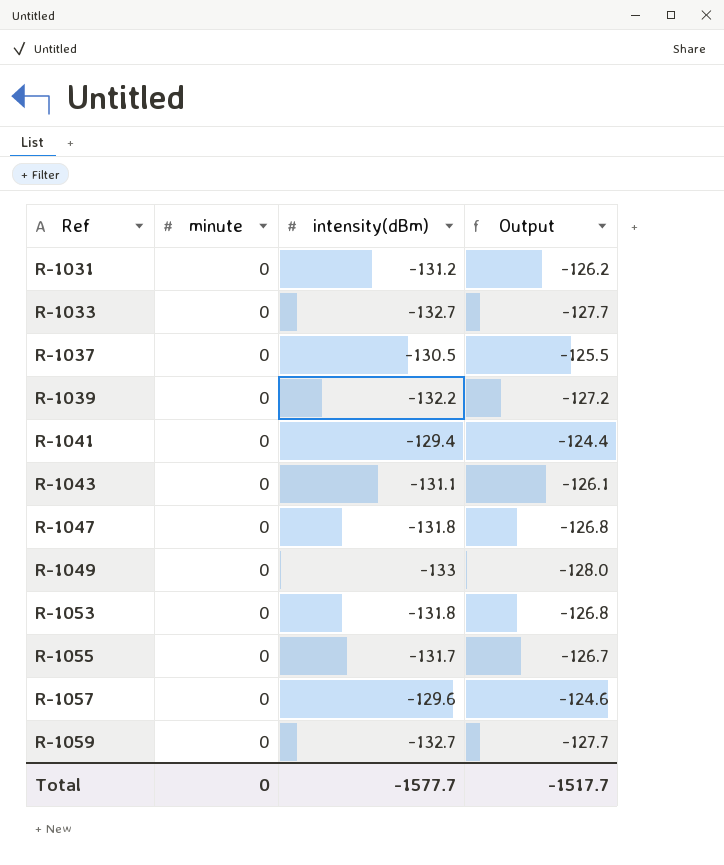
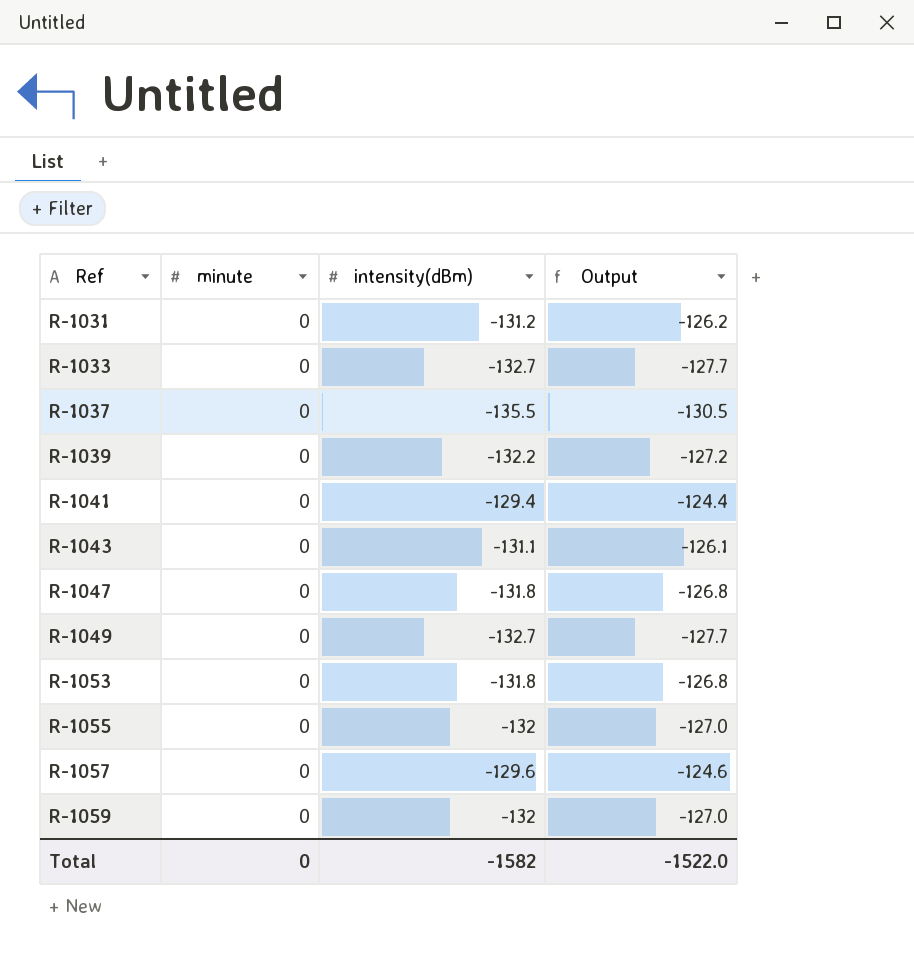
R-1037 | intensity(dBm): -130.5 -> -135.5
R-1037 | Output: -125.5 -> -130.5
R-1049 | intensity(dBm): -133 -> -132.7
R-1049 | Output: -128.0 -> -127.7
R-1055 | intensity(dBm): -131.7 -> -132
R-1055 | Output: -126.7 -> -127.0
R-1059 | intensity(dBm): -132.7 -> -132
R-1059 | Output: -127.7 -> -127.0
Total | intensity(dBm): -1577.7 -> -1582
Total | Output: -1517.7 -> -1522.0

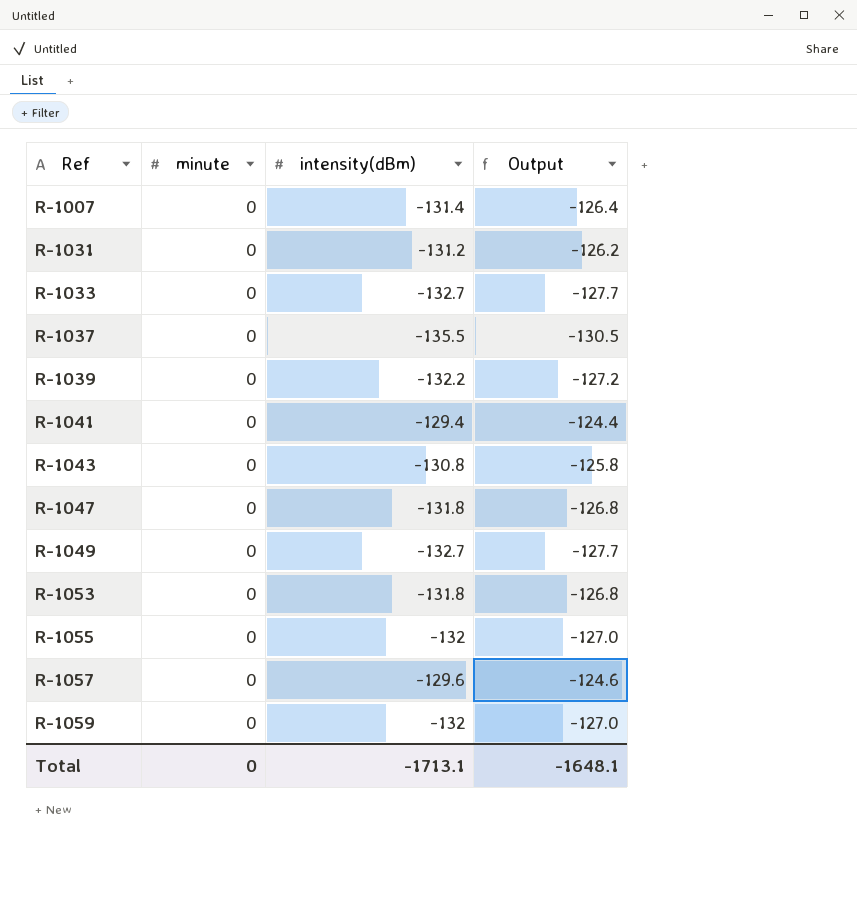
row R-1007: none -> 0 | -131.4 | -126.4
R-1043 | intensity(dBm): -131.1 -> -130.8
R-1043 | Output: -126.1 -> -125.8
Total | intensity(dBm): -1582 -> -1713.1
Total | Output: -1522.0 -> -1648.1

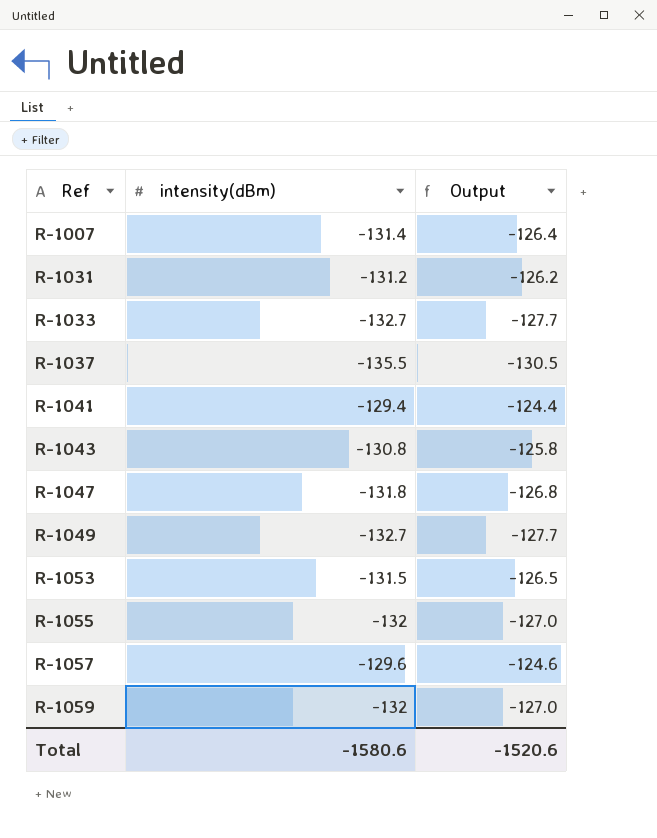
column minute | position: 2 -> none
row R-1039: 0 | -132.2 | -127.2 -> none
R-1053 | intensity(dBm): -131.8 -> -131.5
R-1053 | Output: -126.8 -> -126.5
Total | intensity(dBm): -1713.1 -> -1580.6
Total | Output: -1648.1 -> -1520.6

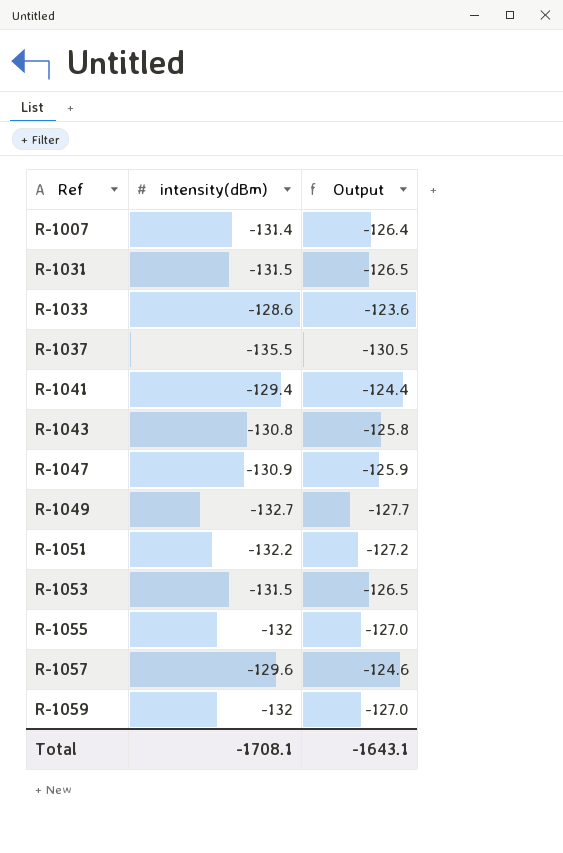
R-1031 | intensity(dBm): -131.2 -> -131.5
R-1031 | Output: -126.2 -> -126.5
R-1033 | intensity(dBm): -132.7 -> -128.6
R-1033 | Output: -127.7 -> -123.6
R-1047 | intensity(dBm): -131.8 -> -130.9
R-1047 | Output: -126.8 -> -125.9
row R-1051: none -> -132.2 | -127.2
Total | intensity(dBm): -1580.6 -> -1708.1
Total | Output: -1520.6 -> -1643.1

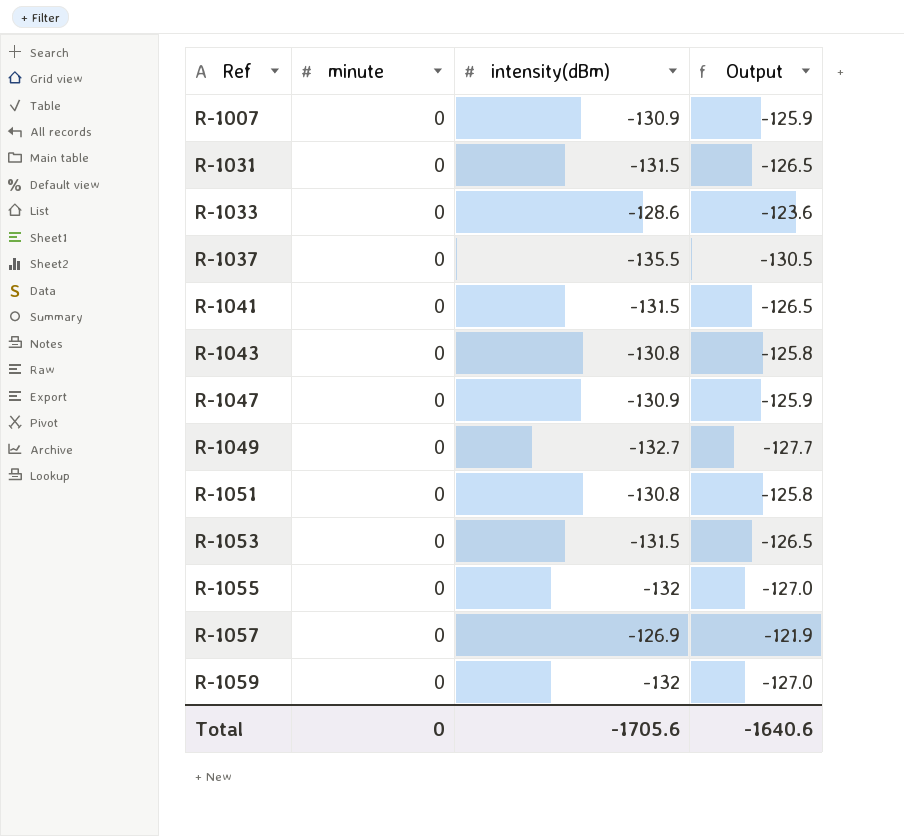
column minute | position: none -> 2
R-1007 | intensity(dBm): -131.4 -> -130.9
R-1007 | Output: -126.4 -> -125.9
R-1041 | intensity(dBm): -129.4 -> -131.5
R-1041 | Output: -124.4 -> -126.5
R-1051 | intensity(dBm): -132.2 -> -130.8
R-1051 | Output: -127.2 -> -125.8
R-1057 | intensity(dBm): -129.6 -> -126.9
R-1057 | Output: -124.6 -> -121.9
Total | intensity(dBm): -1708.1 -> -1705.6
Total | Output: -1643.1 -> -1640.6

